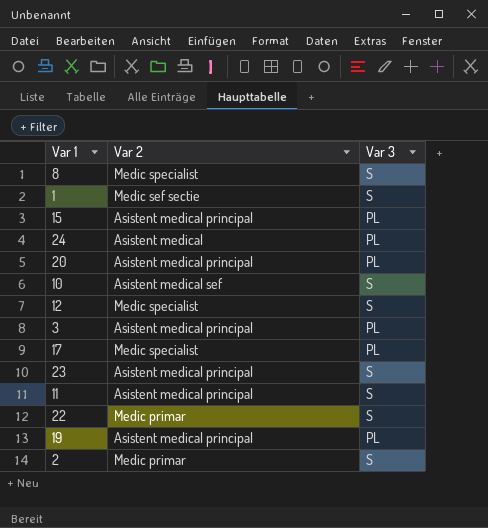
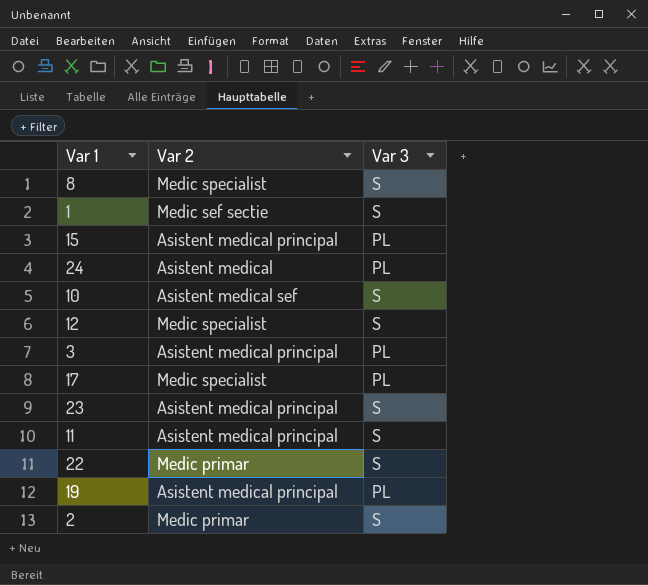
row 20: Asistent medical principal | PL -> none

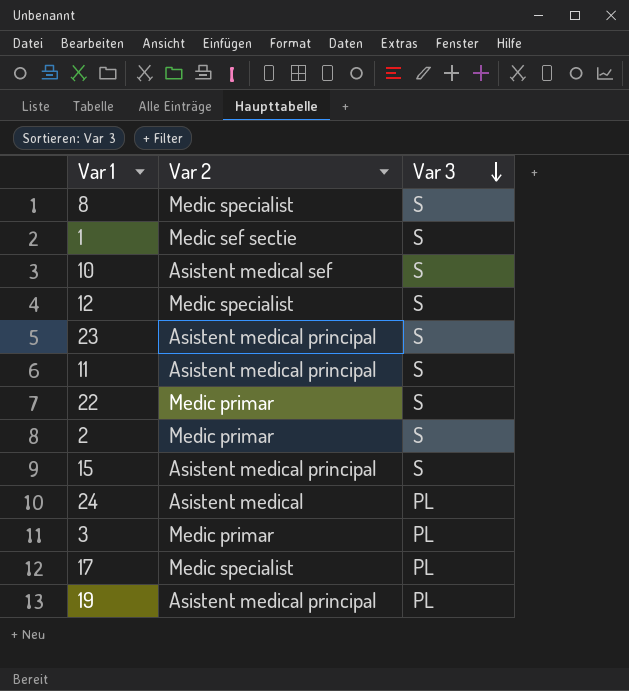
row order: none -> Var 3 descending
15 | Var 3: PL -> S
3 | Var 2: Asistent medical principal -> Medic primar

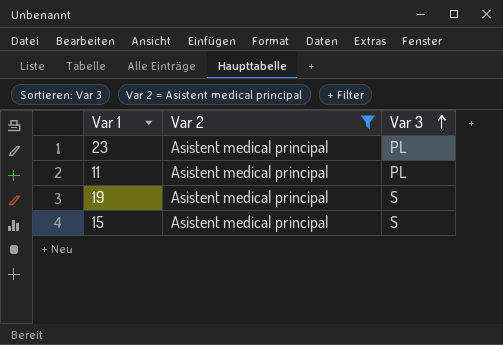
filter: none -> Var 2 = Asistent medical principal
row order: Var 3 descending -> Var 3 ascending
23 | Var 3: S -> PL
11 | Var 3: S -> PL
19 | Var 3: PL -> S

